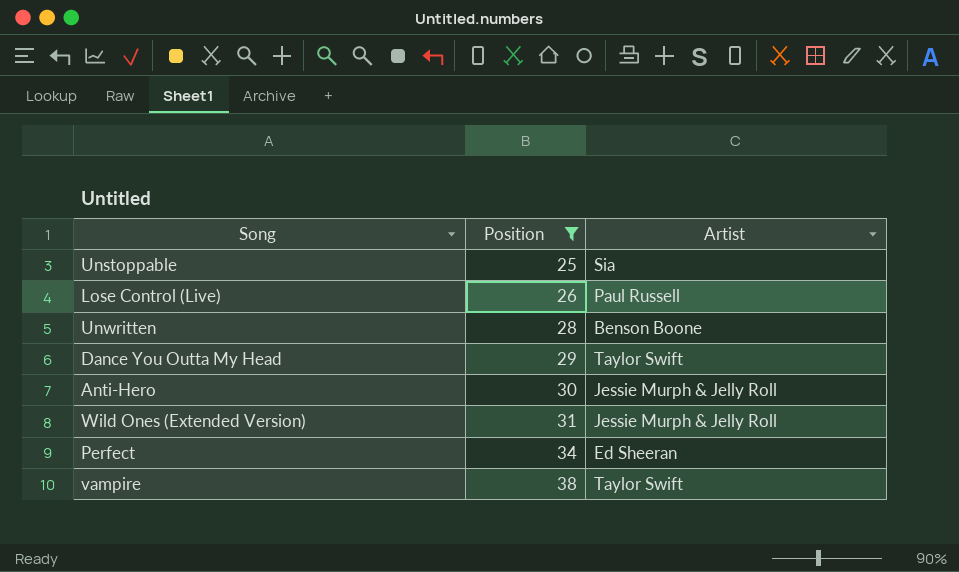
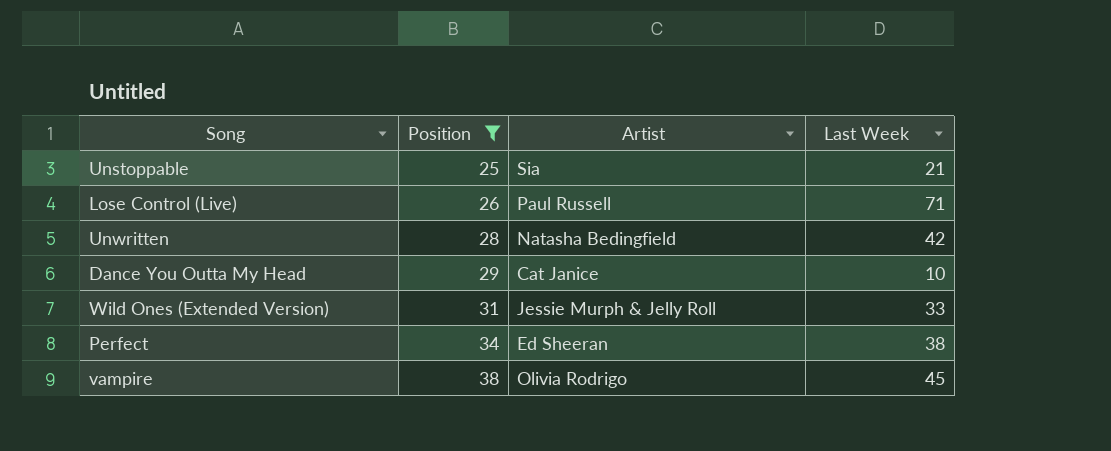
column Last Week | position: none -> 4
row Anti-Hero: 30 | Jessie Murph & Jelly Roll -> none
Unwritten | Artist: Benson Boone -> Natasha Bedingfield
Dance You Outta My Head | Artist: Taylor Swift -> Cat Janice
vampire | Artist: Taylor Swift -> Olivia Rodrigo

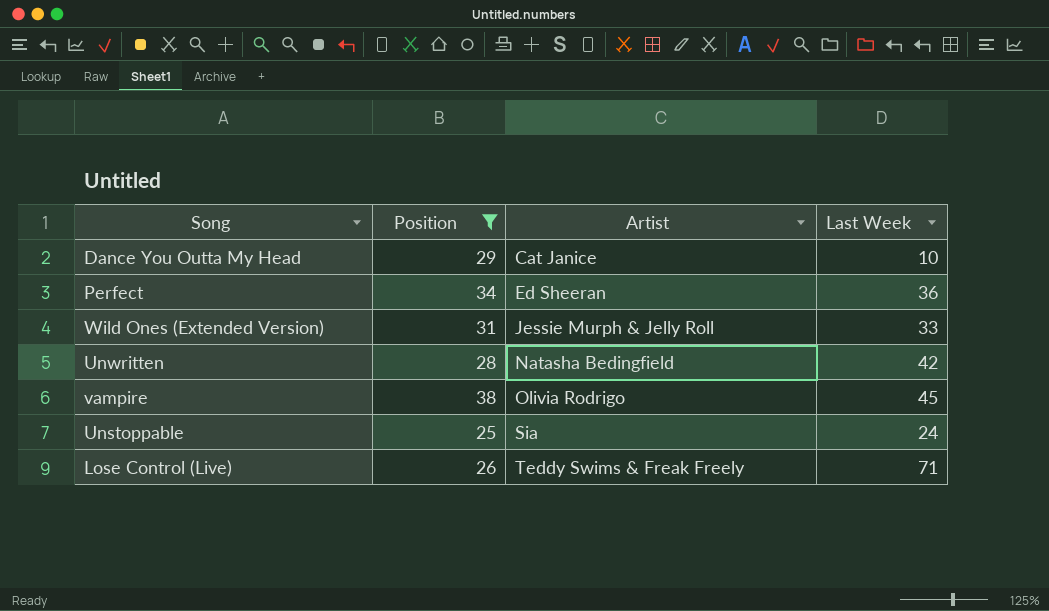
row order: Position ascending -> Artist ascending
Perfect | Last Week: 38 -> 36
Unstoppable | Last Week: 21 -> 24
Lose Control (Live) | Artist: Paul Russell -> Teddy Swims & Freak Freely

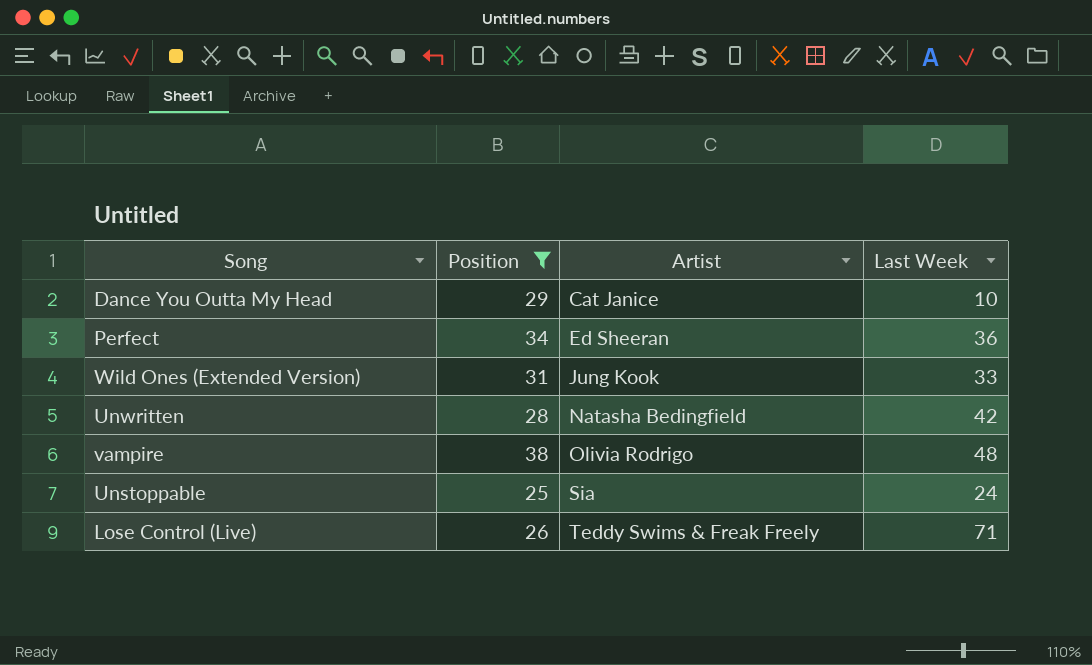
Wild Ones (Extended Version) | Artist: Jessie Murph & Jelly Roll -> Jung Kook
vampire | Last Week: 45 -> 48

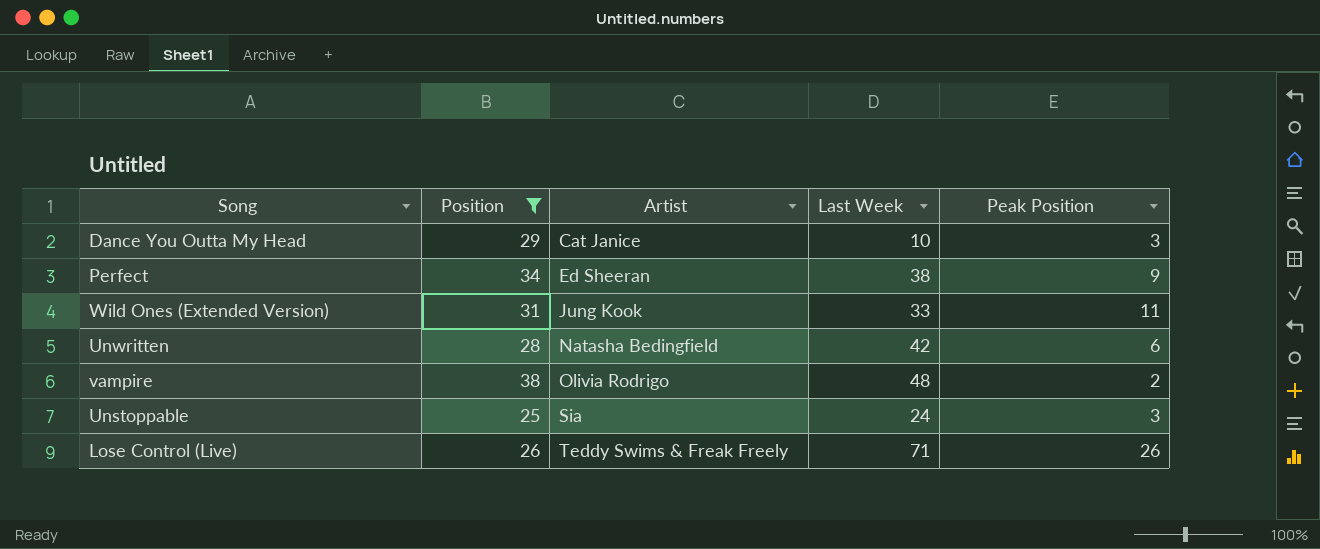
column Peak Position | position: none -> 5
Perfect | Last Week: 36 -> 38

